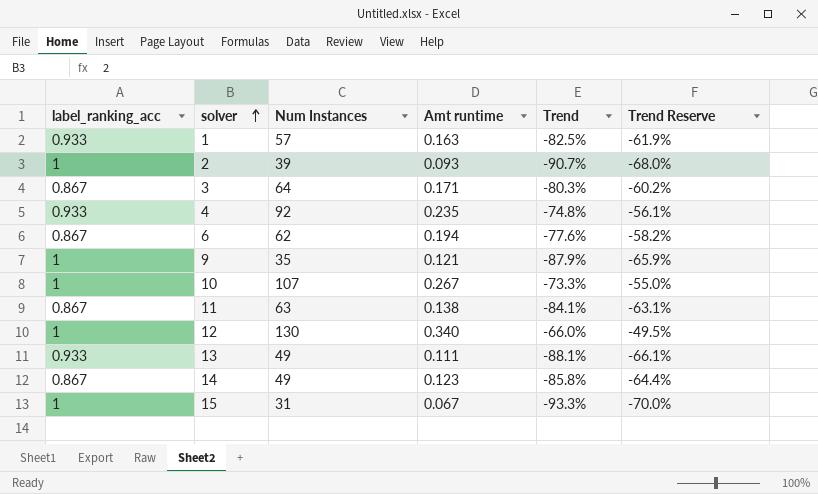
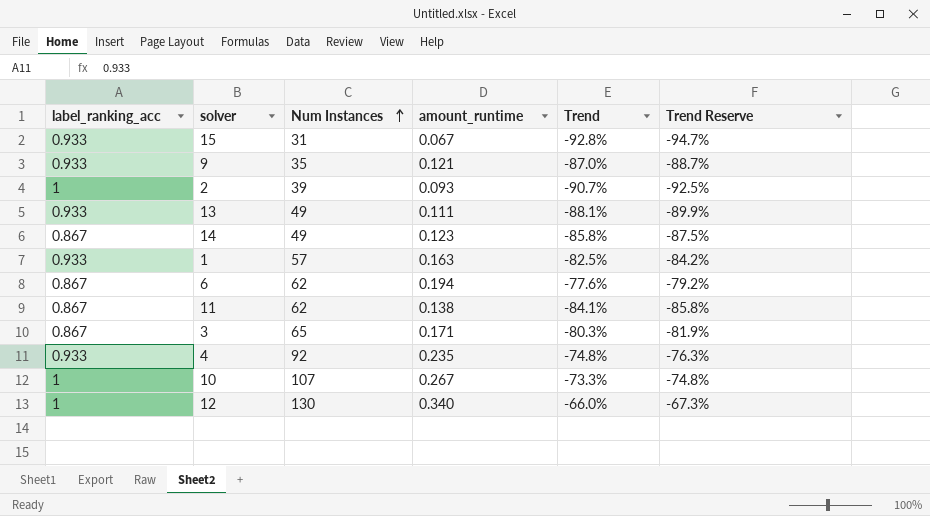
row order: solver ascending -> Num Instances ascending
column name: Amt runtime -> amount_runtime
column Trend Reserve | formula: [Trend] * 0.75 -> [Trend] * 1.02
15 | label_ranking_acc: 1 -> 0.933
15 | Trend: -93.3% -> -92.8%
9 | label_ranking_acc: 1 -> 0.933
9 | Trend: -87.9% -> -87.0%
11 | Num Instances: 63 -> 62
3 | Num Instances: 64 -> 65

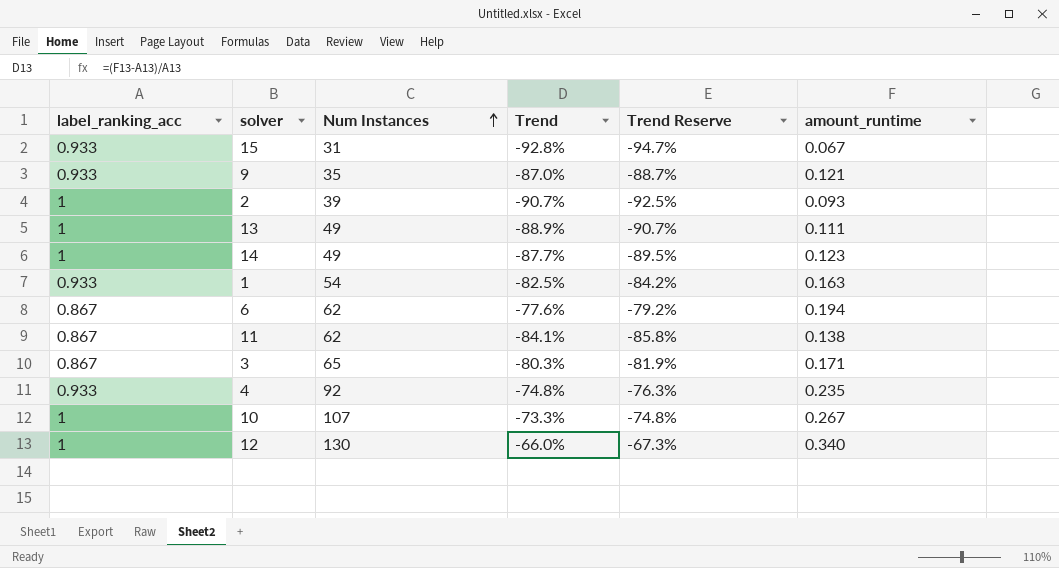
column amount_runtime | position: 4 -> 6
13 | label_ranking_acc: 0.933 -> 1
13 | Trend: -88.1% -> -88.9%
13 | Trend Reserve: -89.9% -> -90.7%
14 | label_ranking_acc: 0.867 -> 1
14 | Trend: -85.8% -> -87.7%
14 | Trend Reserve: -87.5% -> -89.5%
1 | Num Instances: 57 -> 54

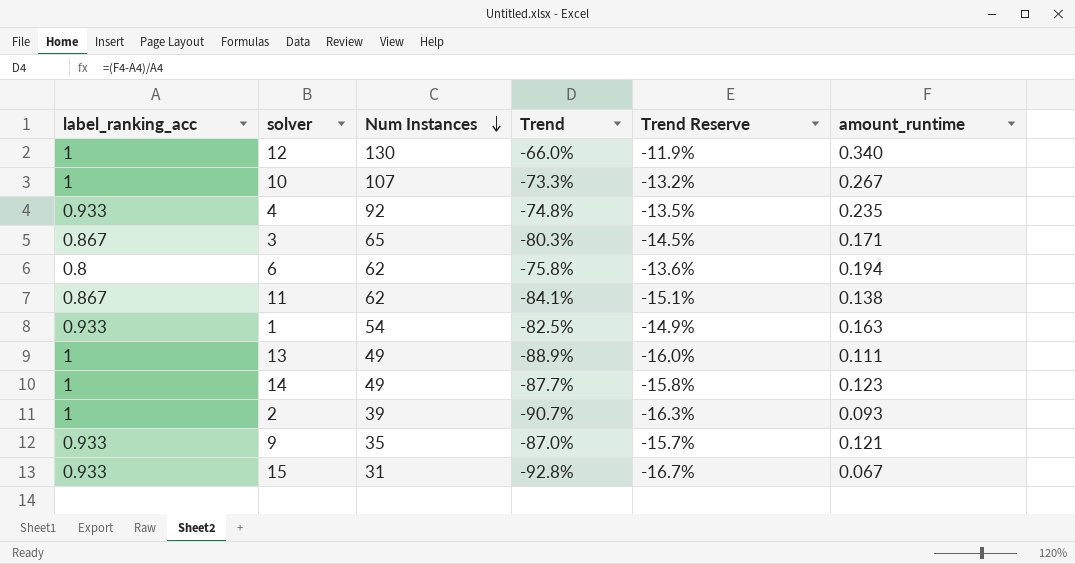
row order: Num Instances ascending -> Num Instances descending
column Trend Reserve | formula: [Trend] * 1.02 -> [Trend] * 0.18
6 | label_ranking_acc: 0.867 -> 0.8
6 | Trend: -77.6% -> -75.8%

